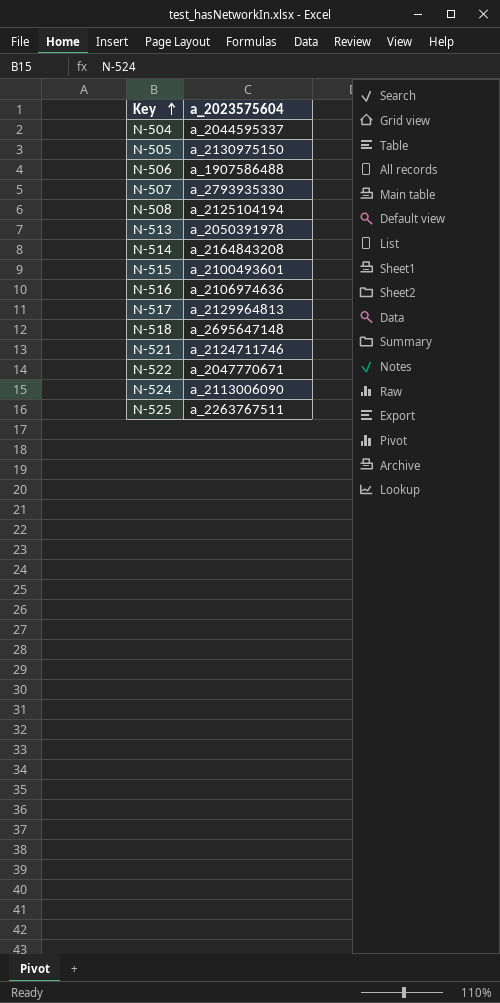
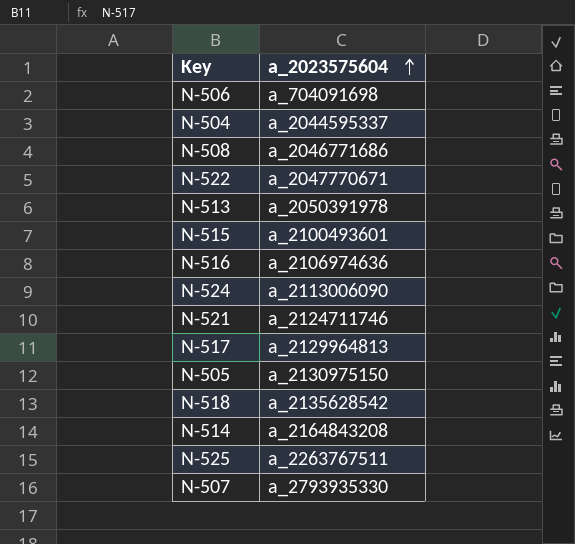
row order: Key ascending -> a_2023575604 ascending
N-506 | a_2023575604: a_1907586488 -> a_704091698
N-508 | a_2023575604: a_2125104194 -> a_2046771686
N-518 | a_2023575604: a_2695647148 -> a_2135628542

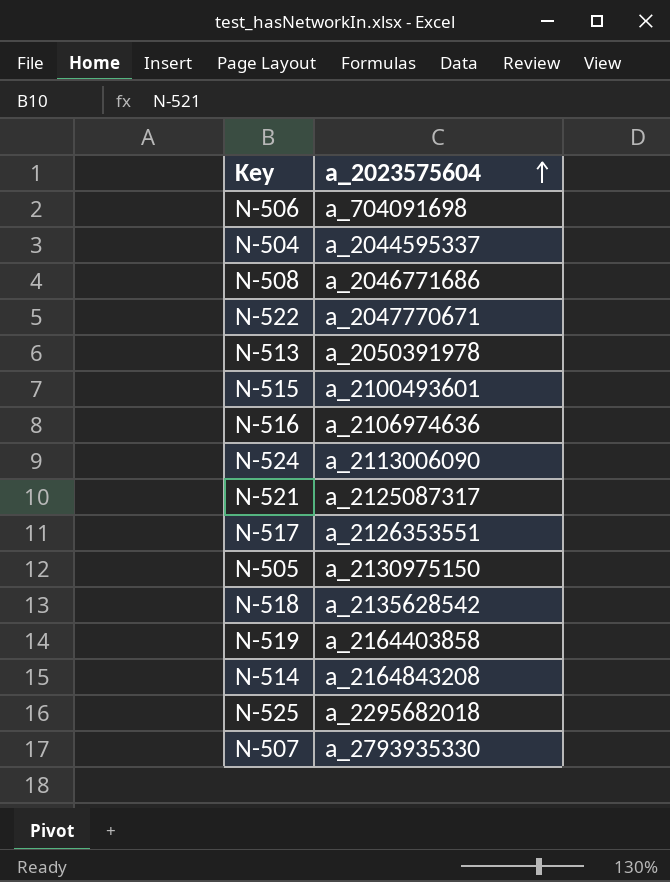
N-521 | a_2023575604: a_2124711746 -> a_2125087317
N-517 | a_2023575604: a_2129964813 -> a_2126353551
row N-519: none -> a_2164403858
N-525 | a_2023575604: a_2263767511 -> a_2295682018

